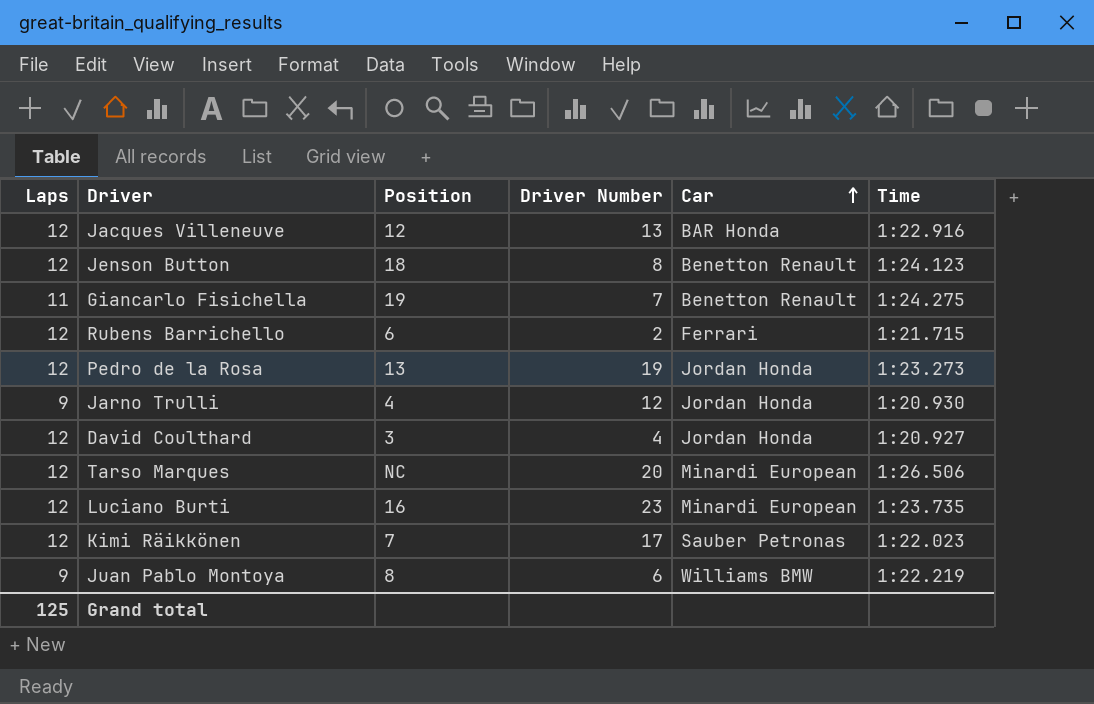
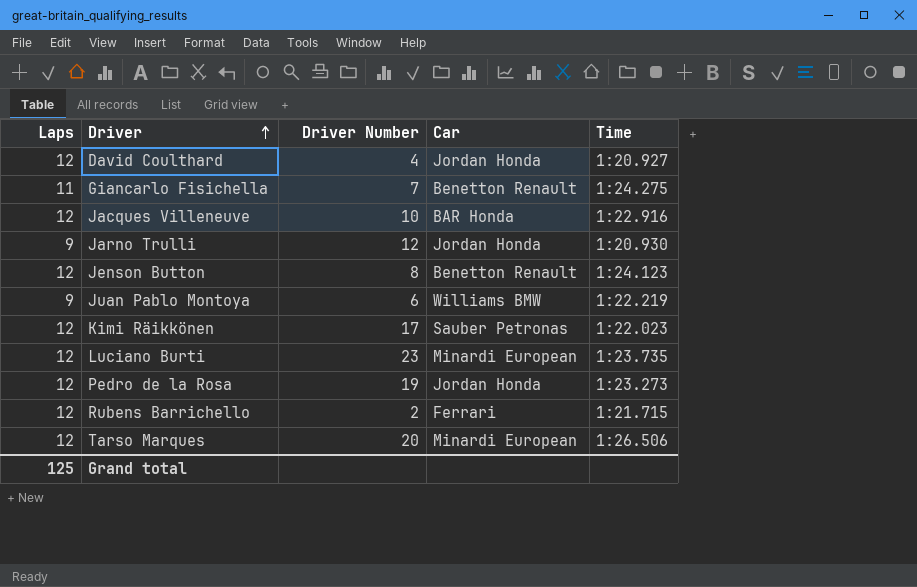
row order: Car ascending -> Driver ascending
column Position | position: 3 -> none
Jacques Villeneuve | Driver Number: 13 -> 10

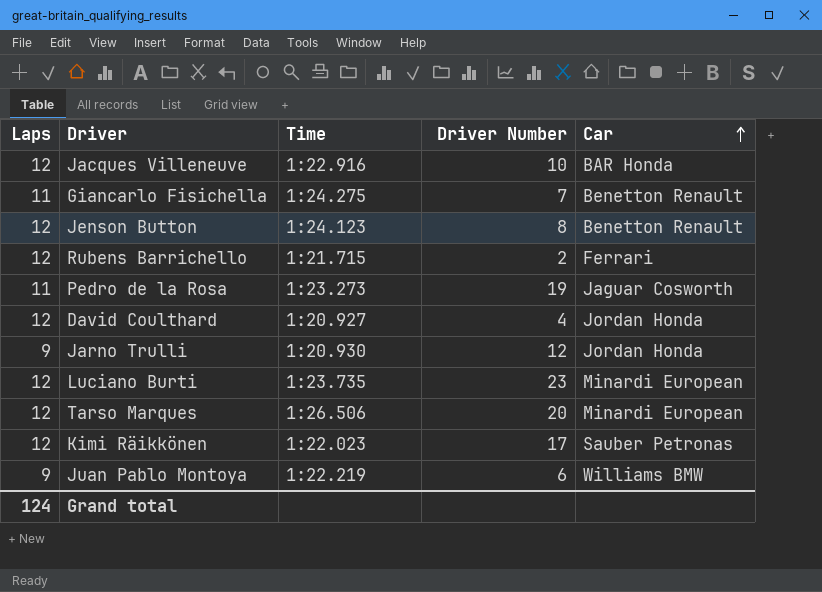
row order: Driver ascending -> Car ascending
column Time | position: 5 -> 3
Pedro de la Rosa | Laps: 12 -> 11
Pedro de la Rosa | Car: Jordan Honda -> Jaguar Cosworth
Grand total | Laps: 125 -> 124

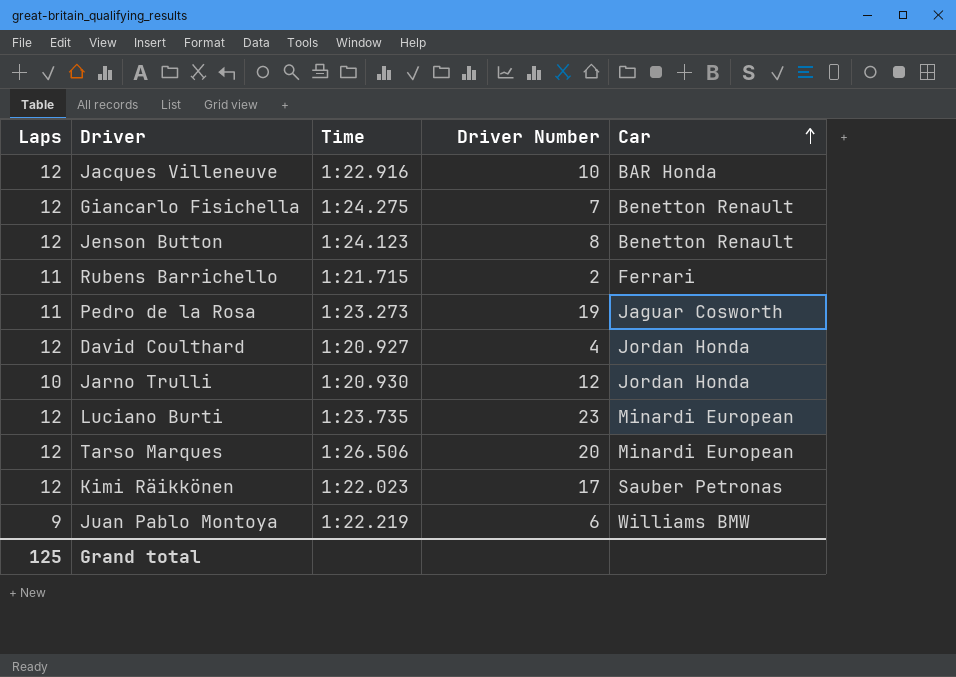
Giancarlo Fisichella | Laps: 11 -> 12
Rubens Barrichello | Laps: 12 -> 11
Jarno Trulli | Laps: 9 -> 10
Grand total | Laps: 124 -> 125

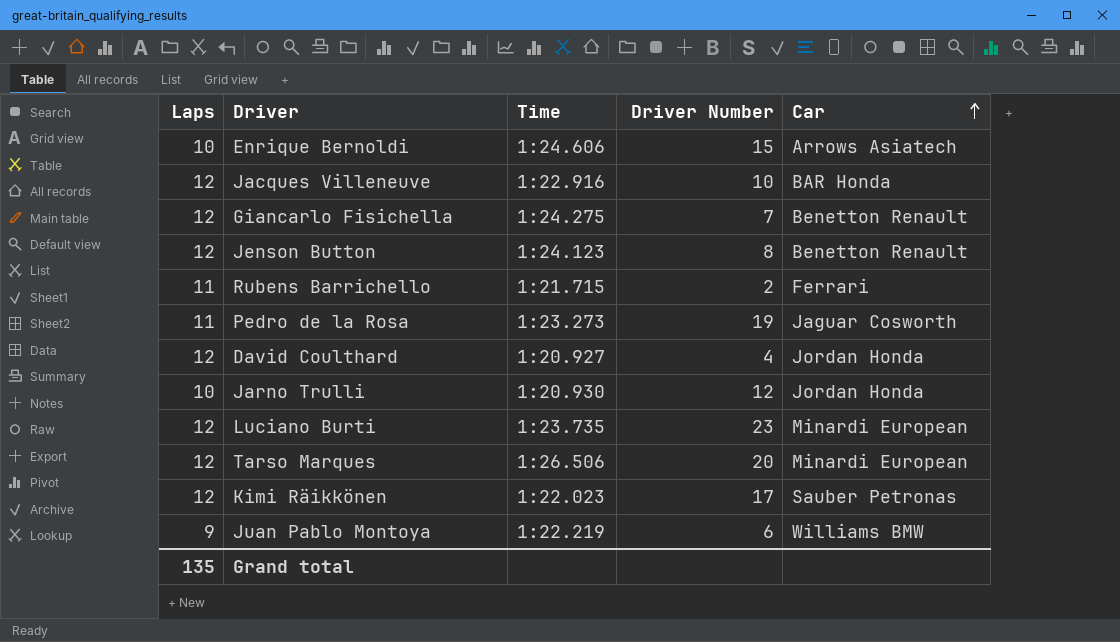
row Enrique Bernoldi: none -> 10 | 1:24.606 | 15 | Arrows Asiatech
Grand total | Laps: 125 -> 135

